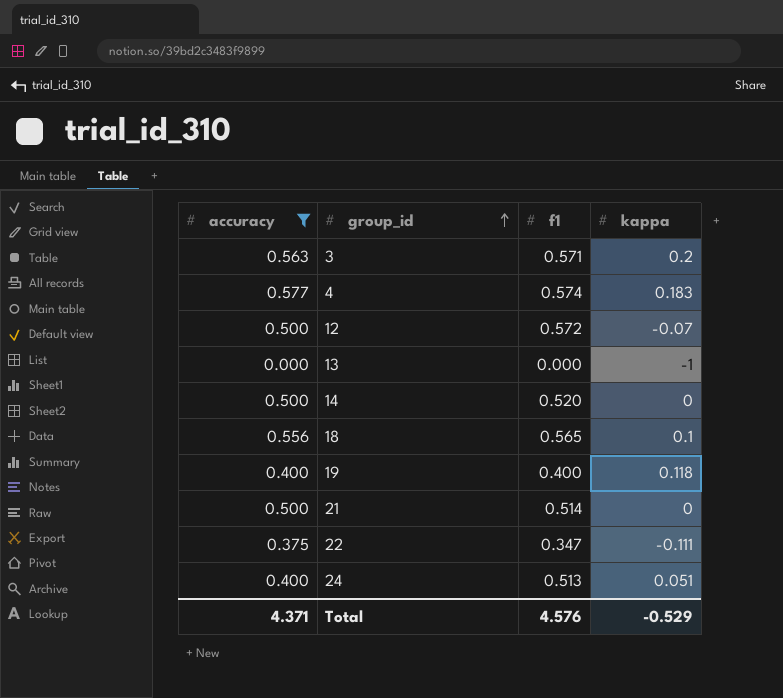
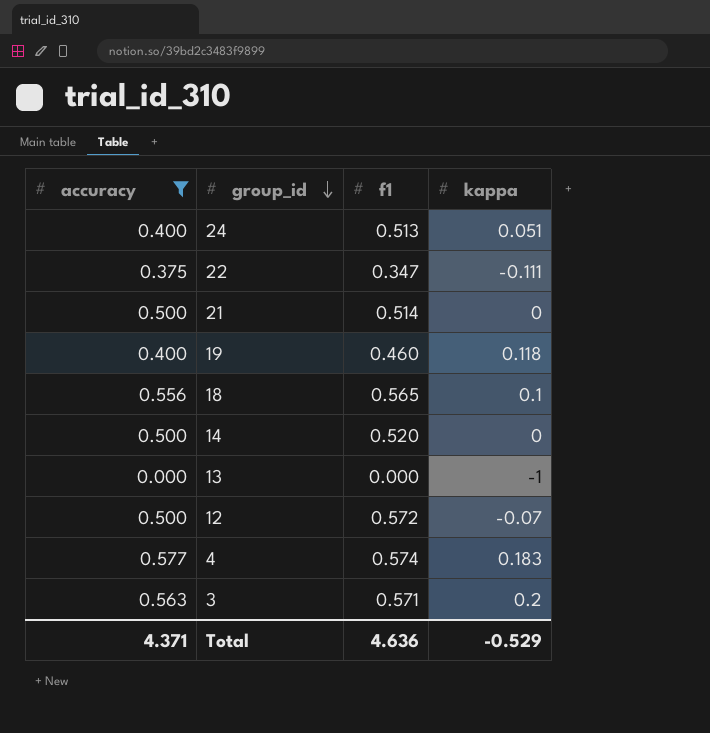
row order: group_id ascending -> group_id descending
19 | f1: 0.400 -> 0.460
Total | f1: 4.576 -> 4.636

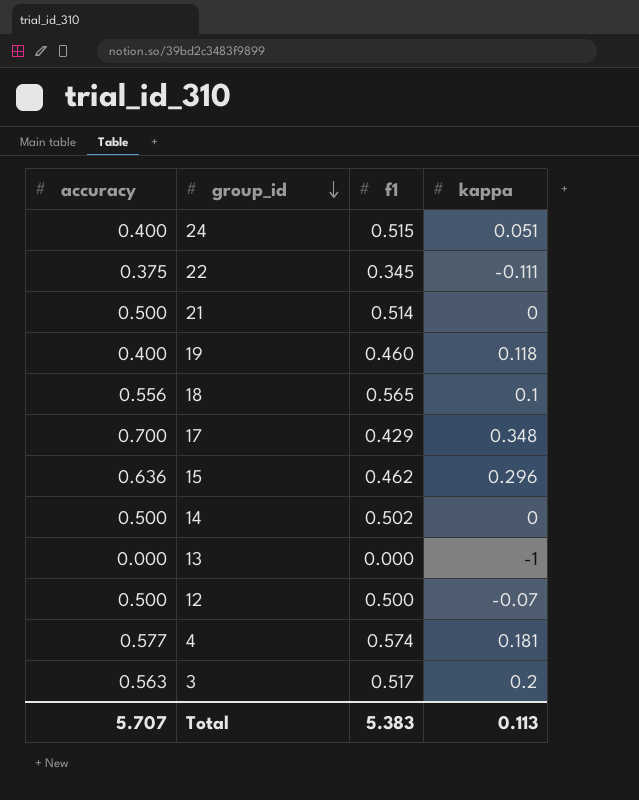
filter: accuracy <= 0.577 -> none
24 | f1: 0.513 -> 0.515
22 | f1: 0.347 -> 0.345
14 | f1: 0.520 -> 0.502
12 | f1: 0.572 -> 0.500
4 | kappa: 0.183 -> 0.181
3 | f1: 0.571 -> 0.517
Total | accuracy: 4.371 -> 5.707
Total | f1: 4.636 -> 5.383
Total | kappa: -0.529 -> 0.113

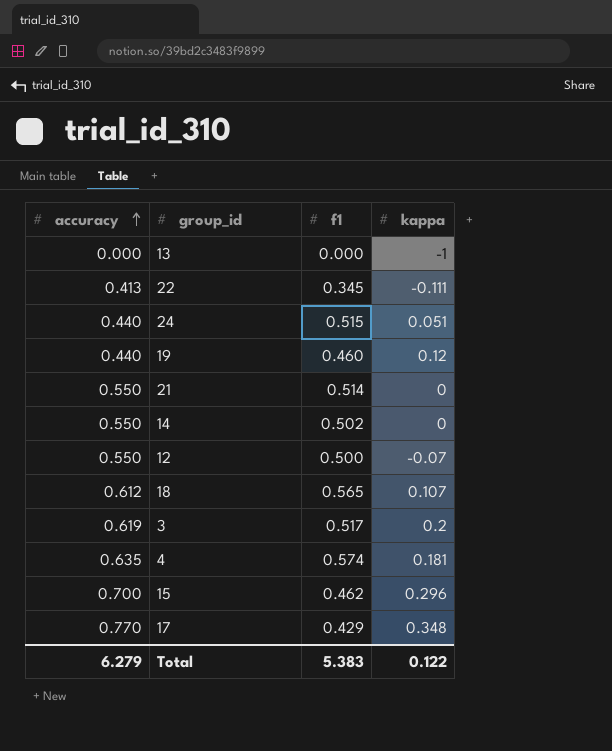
row order: group_id descending -> accuracy ascending
22 | accuracy: 0.375 -> 0.413
24 | accuracy: 0.400 -> 0.440
19 | accuracy: 0.400 -> 0.440
19 | kappa: 0.118 -> 0.12
21 | accuracy: 0.500 -> 0.550
14 | accuracy: 0.500 -> 0.550
12 | accuracy: 0.500 -> 0.550
18 | accuracy: 0.556 -> 0.612
18 | kappa: 0.1 -> 0.107
3 | accuracy: 0.563 -> 0.619
4 | accuracy: 0.577 -> 0.635
15 | accuracy: 0.636 -> 0.700
17 | accuracy: 0.700 -> 0.770
Total | accuracy: 5.707 -> 6.279
Total | kappa: 0.113 -> 0.122

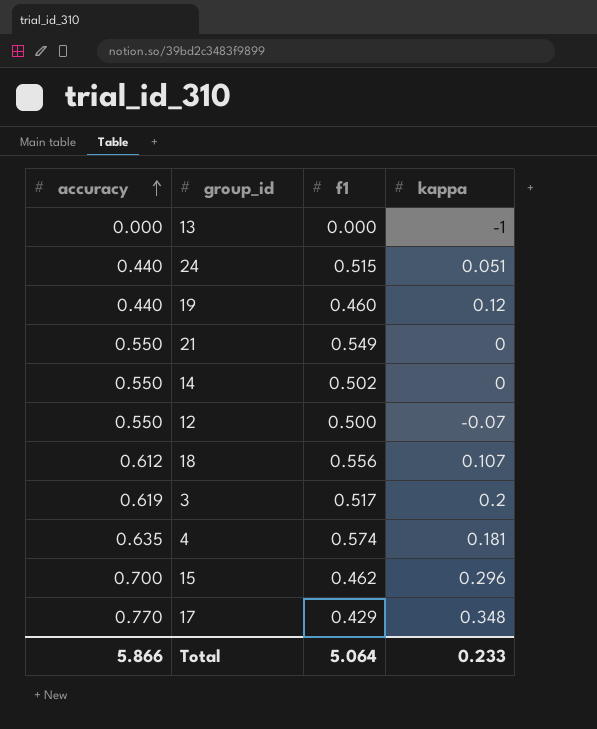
row 22: 0.413 | 0.345 | -0.111 -> none
21 | f1: 0.514 -> 0.549
18 | f1: 0.565 -> 0.556
Total | accuracy: 6.279 -> 5.866
Total | f1: 5.383 -> 5.064
Total | kappa: 0.122 -> 0.233

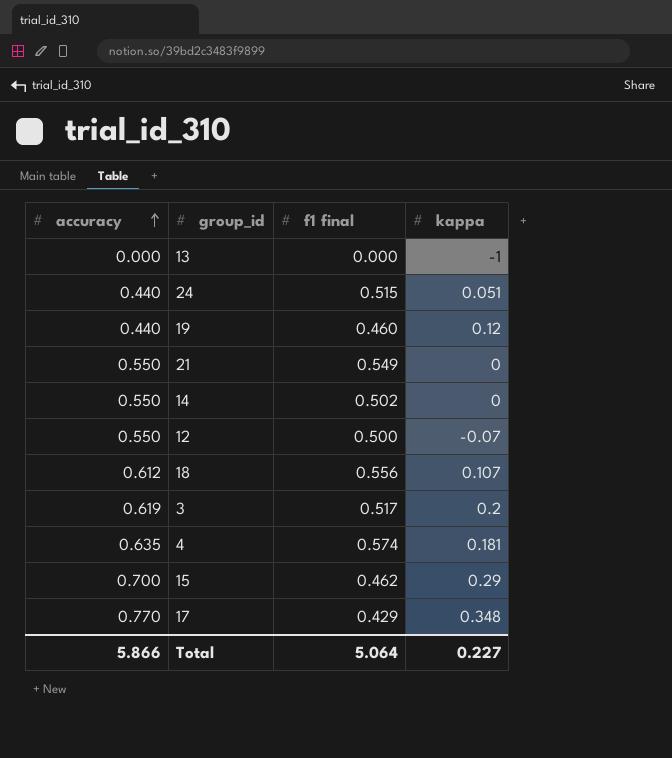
column name: f1 -> f1 final
15 | kappa: 0.296 -> 0.29
Total | kappa: 0.233 -> 0.227

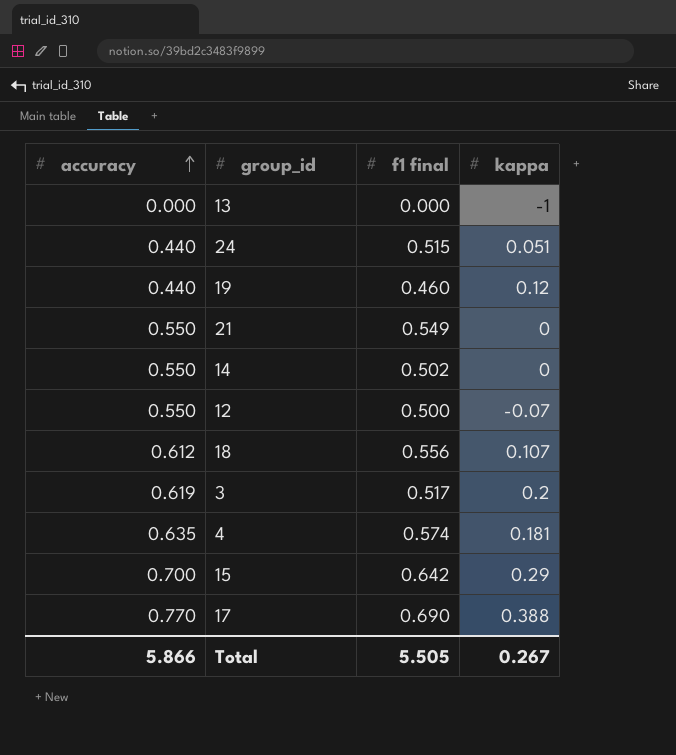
15 | f1 final: 0.462 -> 0.642
17 | f1 final: 0.429 -> 0.690
17 | kappa: 0.348 -> 0.388
Total | f1 final: 5.064 -> 5.505
Total | kappa: 0.227 -> 0.267

